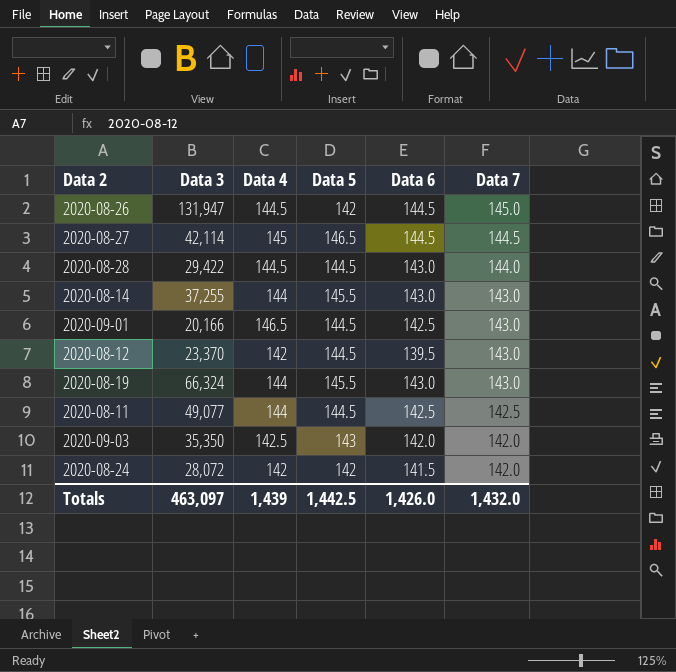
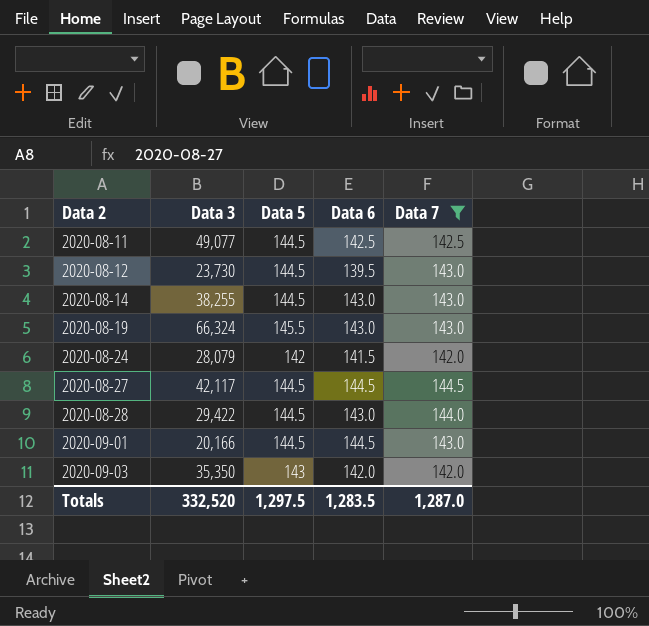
filter: none -> Data 7 != 145.0
row order: Data 7 descending -> Data 2 ascending
column Data 4 | position: 3 -> none
2020-08-12 | Data 3: 23,370 -> 23,730
2020-08-14 | Data 3: 37,255 -> 38,255
2020-08-14 | Data 5: 145.5 -> 144.5
2020-08-24 | Data 3: 28,072 -> 28,079
2020-08-27 | Data 3: 42,114 -> 42,117
2020-08-27 | Data 5: 146.5 -> 144.5
2020-09-01 | Data 6: 142.5 -> 144.5
Totals | Data 3: 463,097 -> 332,520
Totals | Data 5: 1,442.5 -> 1,297.5
Totals | Data 6: 1,426.0 -> 1,283.5
Totals | Data 7: 1,432.0 -> 1,287.0

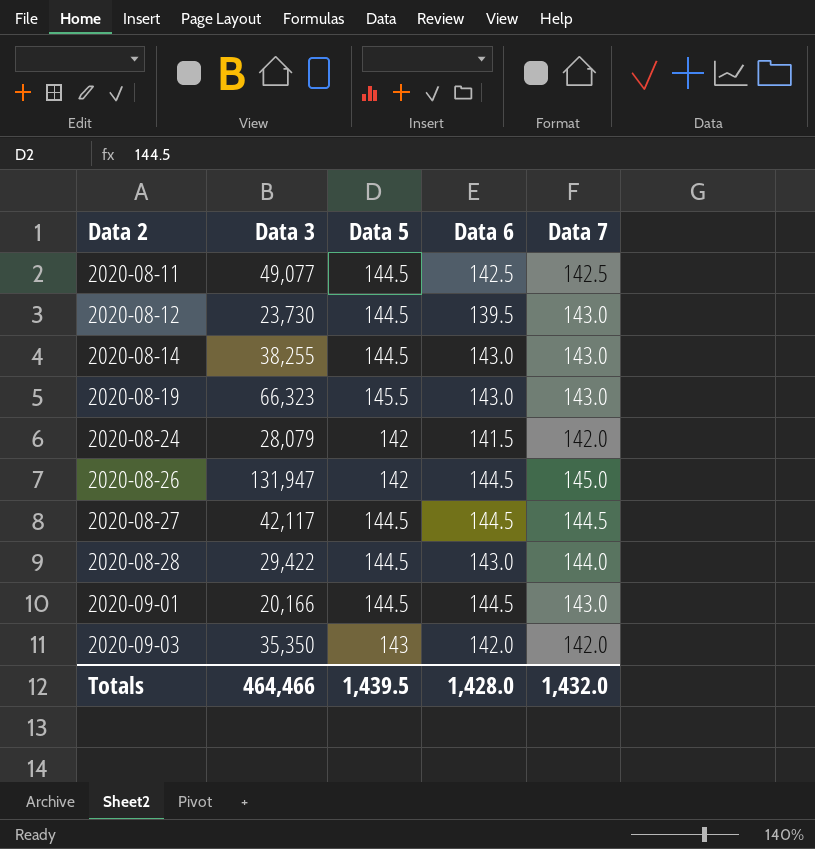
filter: Data 7 != 145.0 -> none
2020-08-19 | Data 3: 66,324 -> 66,323
Totals | Data 3: 332,520 -> 464,466
Totals | Data 5: 1,297.5 -> 1,439.5
Totals | Data 6: 1,283.5 -> 1,428.0
Totals | Data 7: 1,287.0 -> 1,432.0

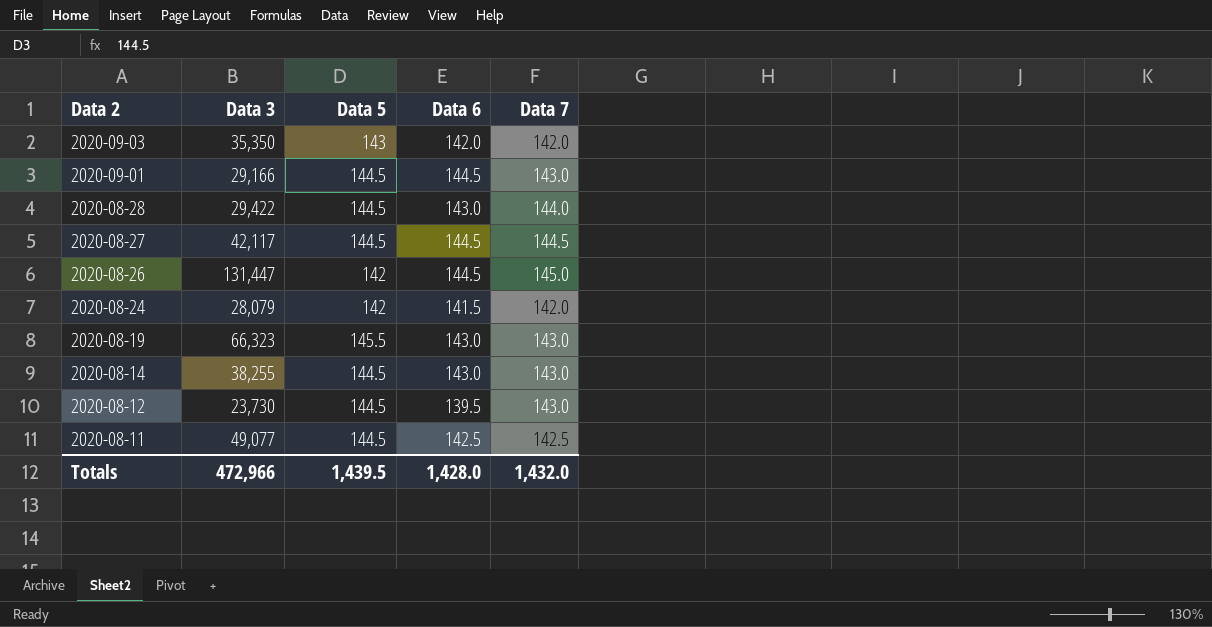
row order: Data 2 ascending -> Data 2 descending
2020-09-01 | Data 3: 20,166 -> 29,166
2020-08-26 | Data 3: 131,947 -> 131,447
Totals | Data 3: 464,466 -> 472,966

